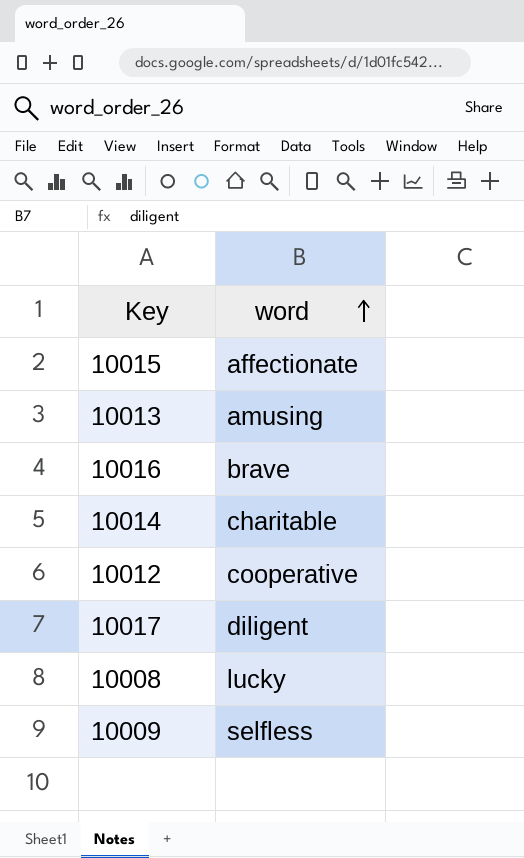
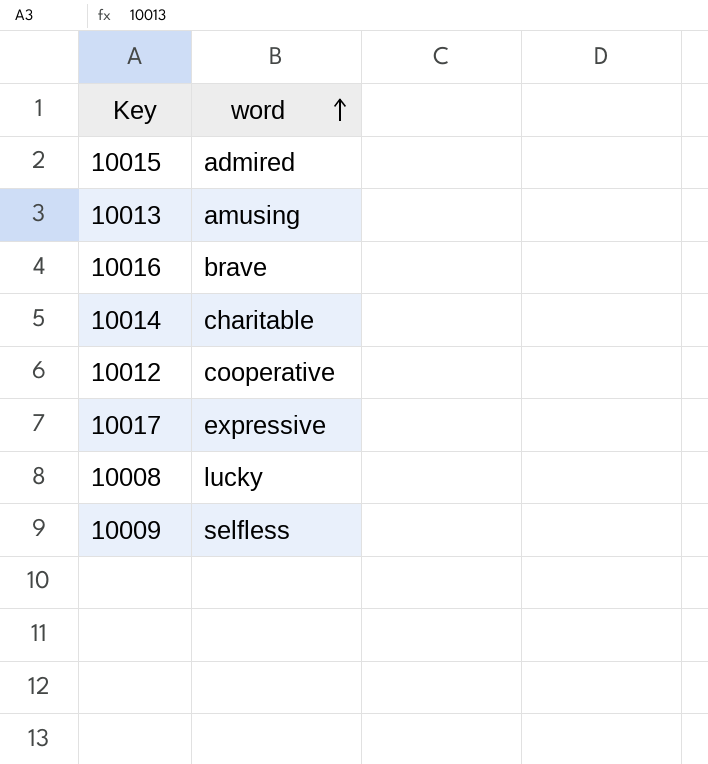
10015 | word: affectionate -> admired
10017 | word: diligent -> expressive

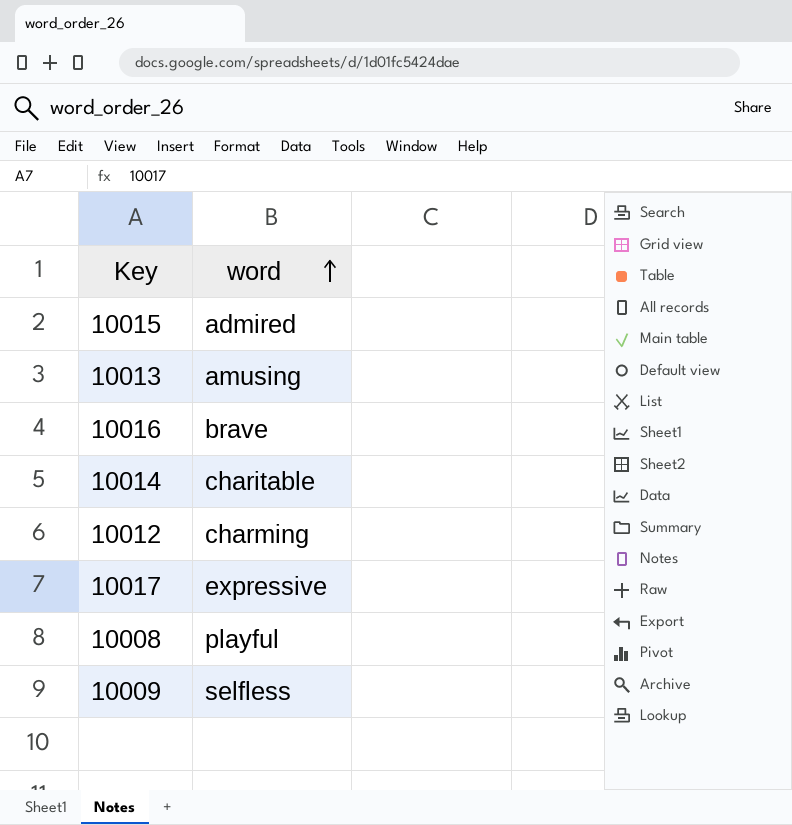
10012 | word: cooperative -> charming
10008 | word: lucky -> playful

